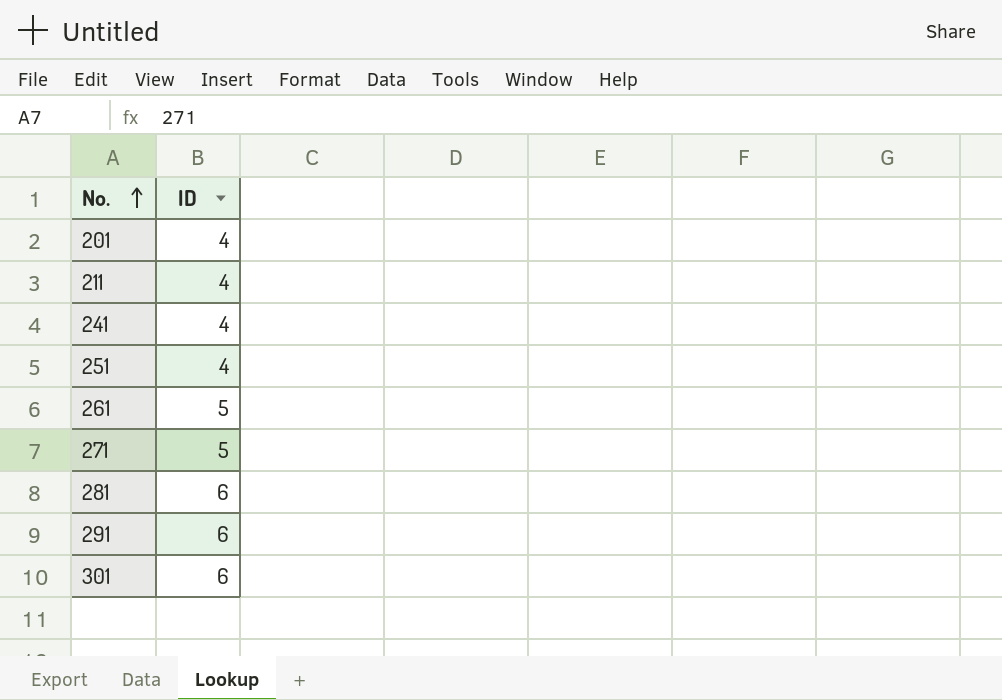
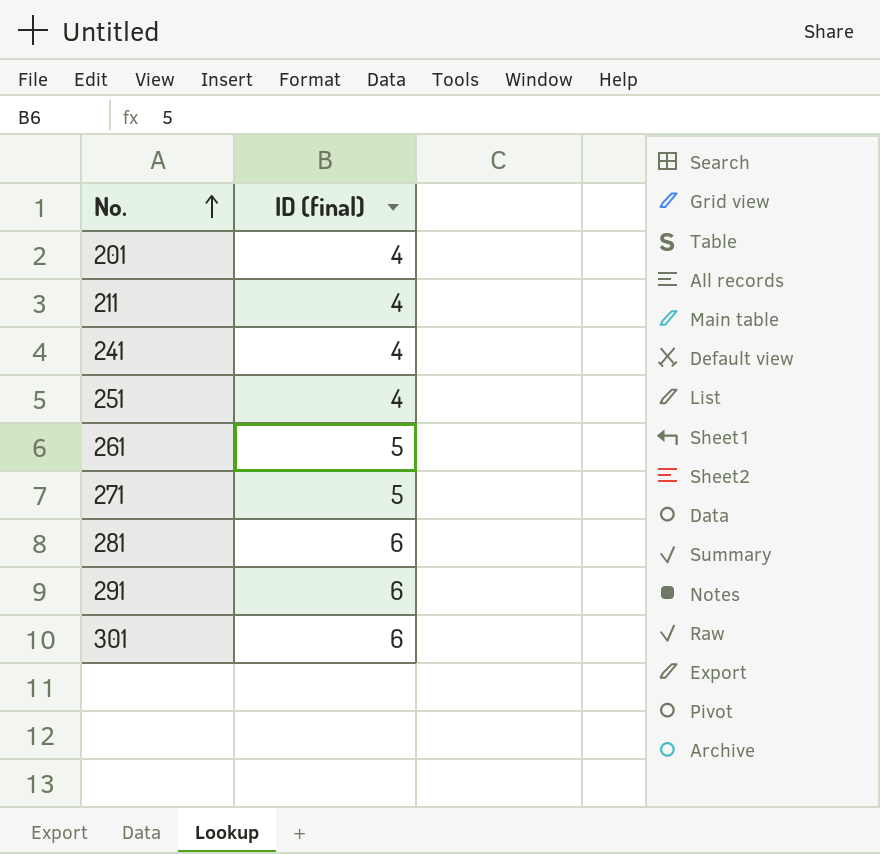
column name: ID -> ID (final)

